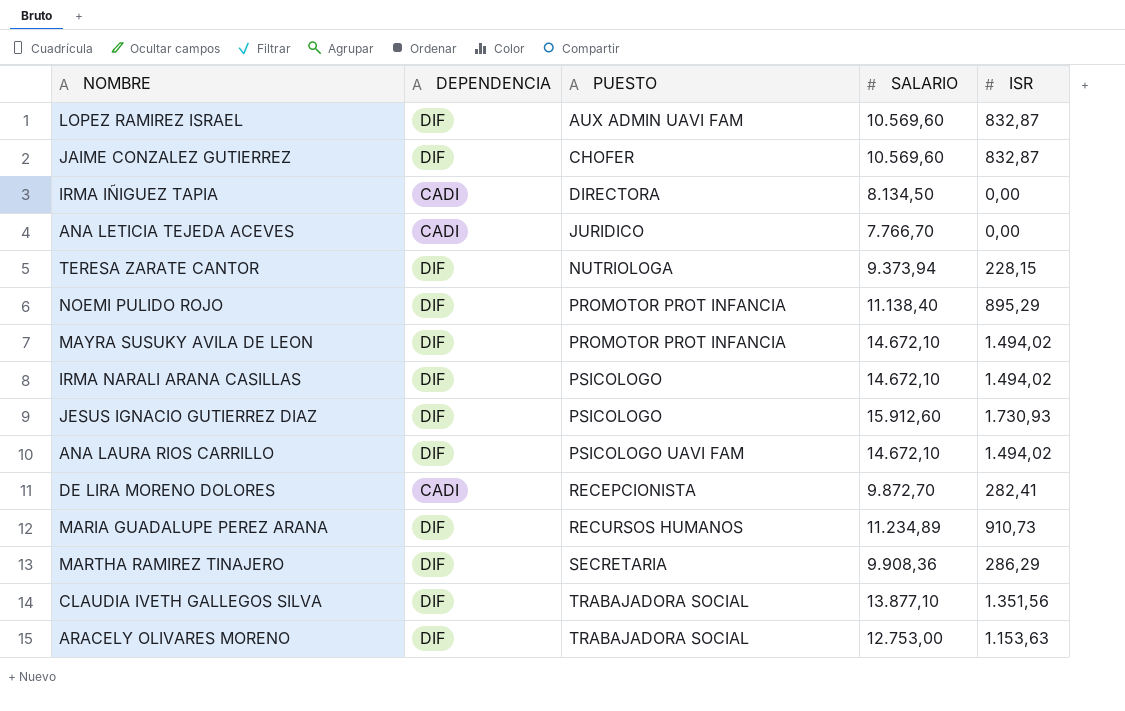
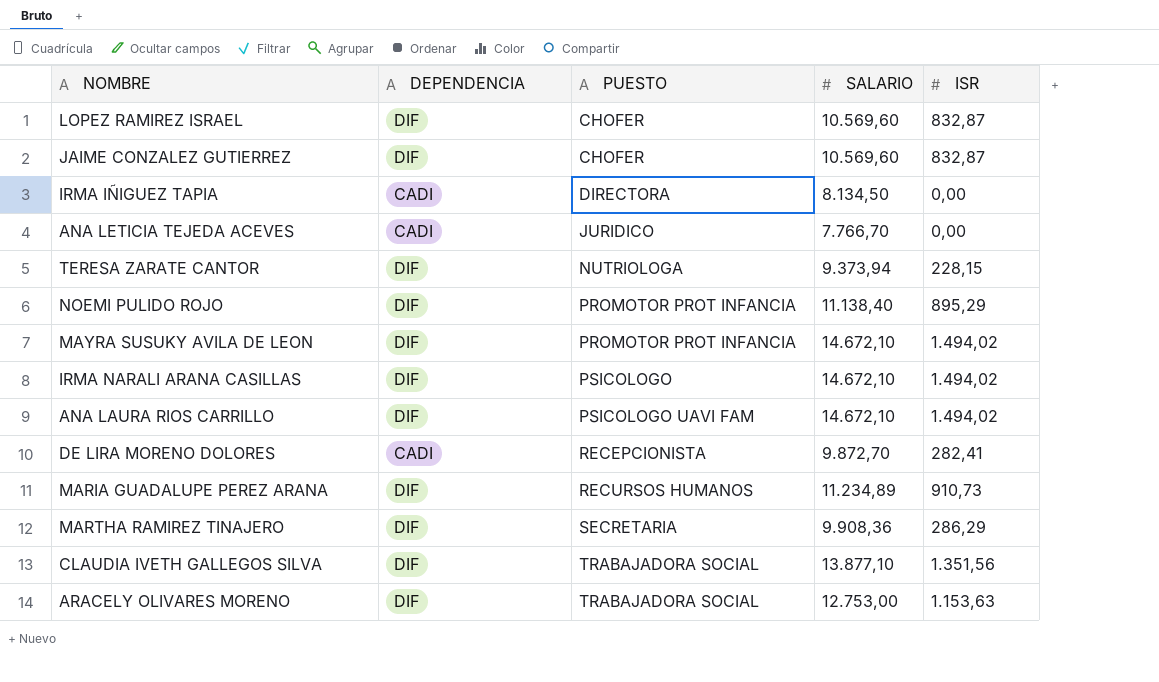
row JESUS IGNACIO GUTIERREZ DIAZ: DIF | PSICOLOGO | 15.912,60 | 1.730,93 -> none
LOPEZ RAMIREZ ISRAEL | PUESTO: AUX ADMIN UAVI FAM -> CHOFER

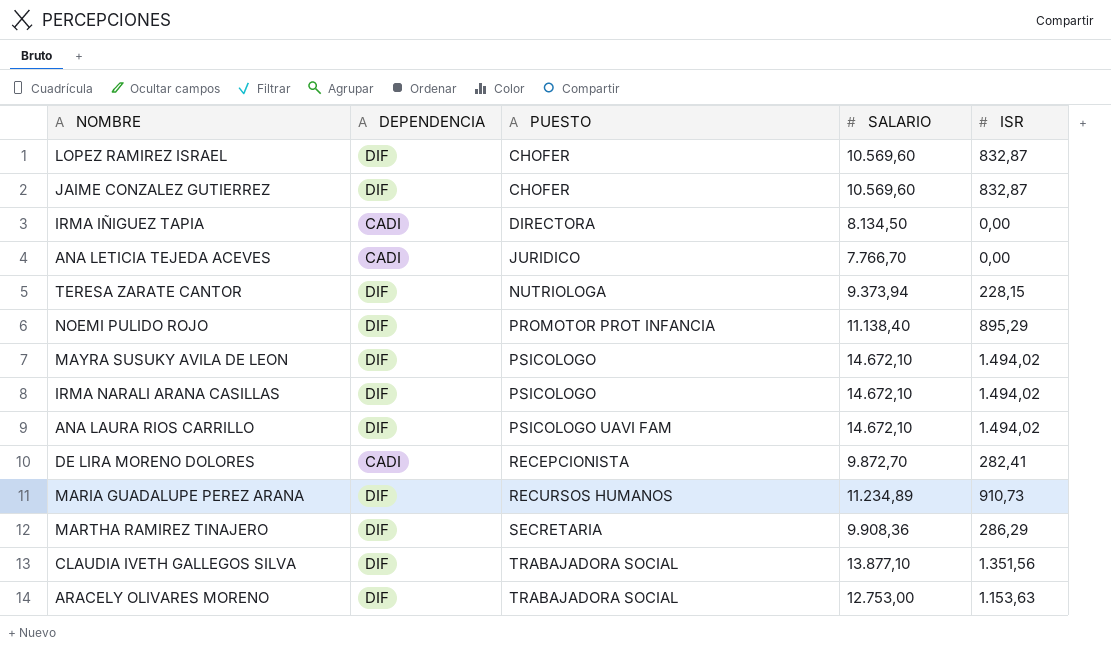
MAYRA SUSUKY AVILA DE LEON | PUESTO: PROMOTOR PROT INFANCIA -> PSICOLOGO

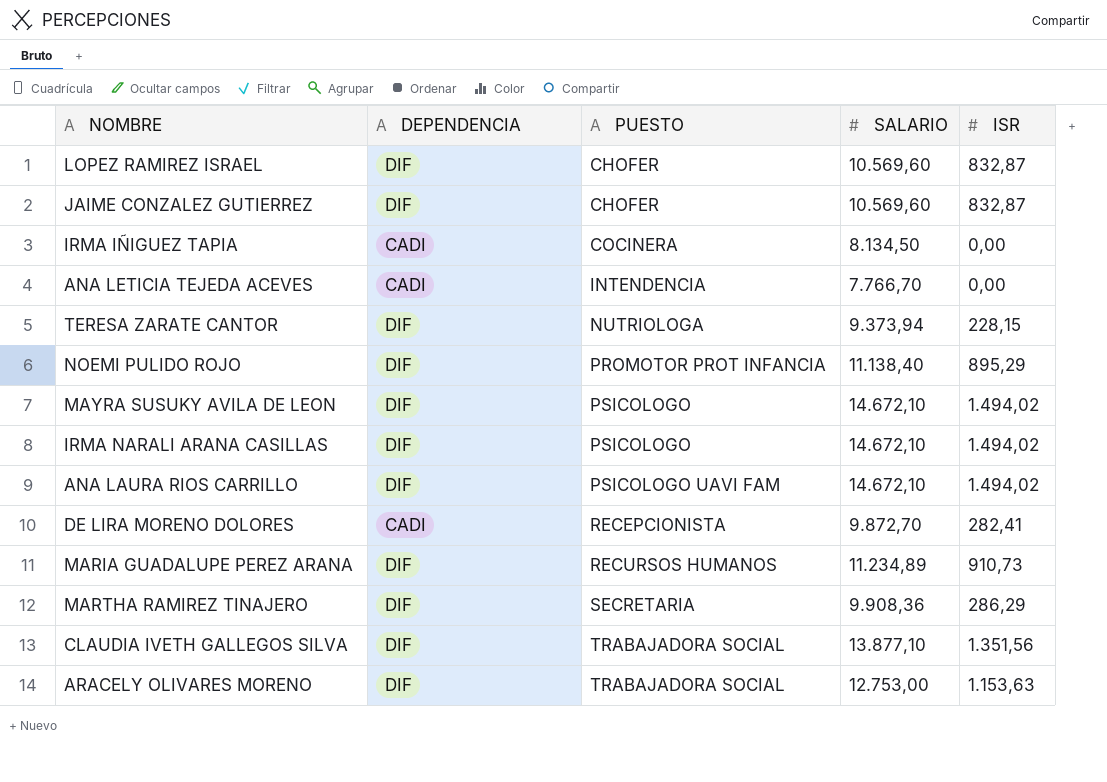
IRMA IÑIGUEZ TAPIA | PUESTO: DIRECTORA -> COCINERA
ANA LETICIA TEJEDA ACEVES | PUESTO: JURIDICO -> INTENDENCIA

